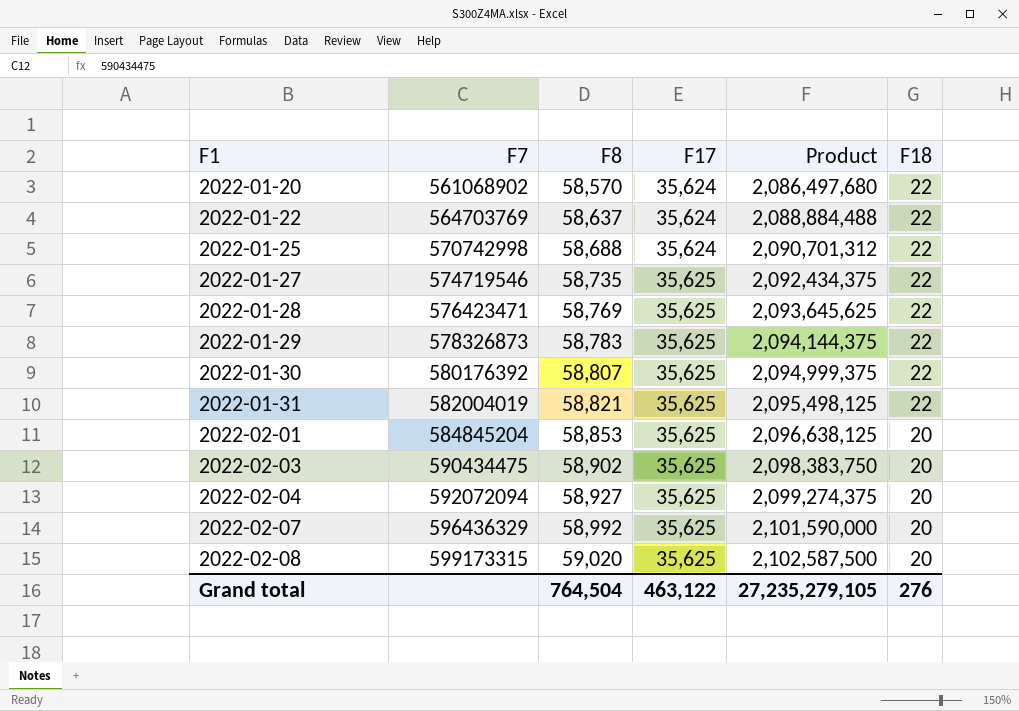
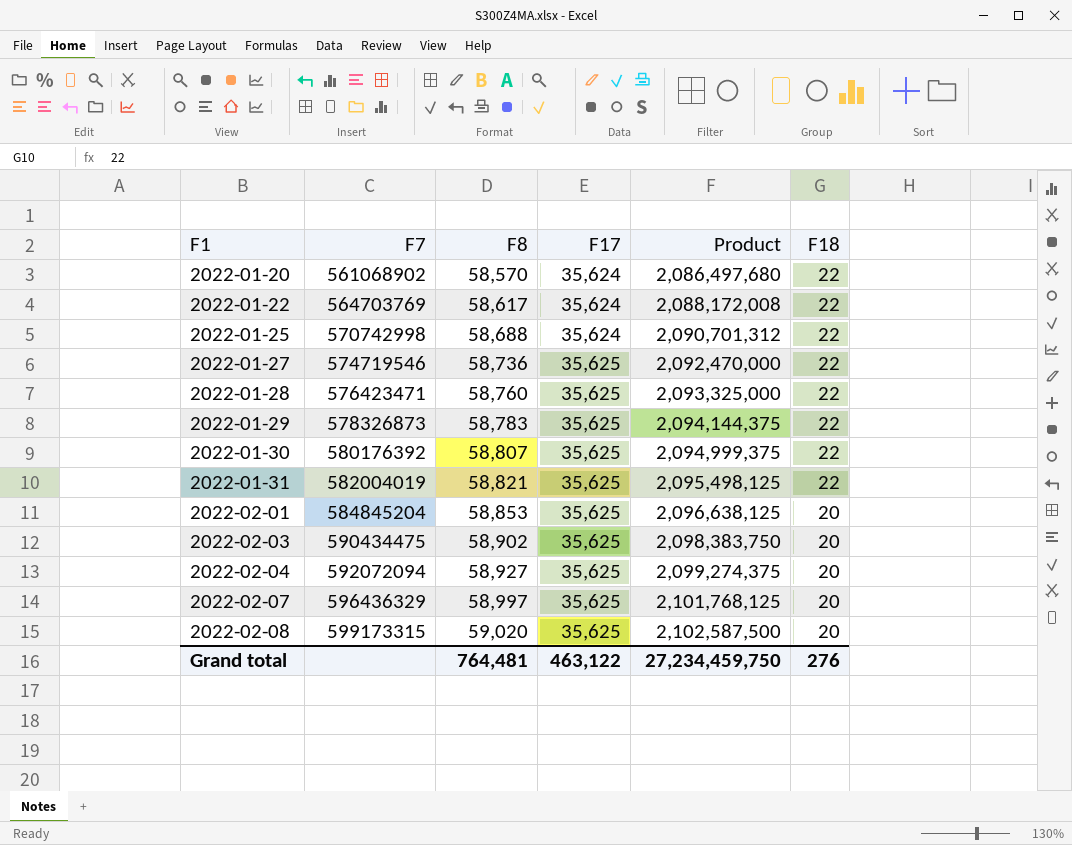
2022-01-22 | F8: 58,637 -> 58,617
2022-01-22 | Product: 2,088,884,488 -> 2,088,172,008
2022-01-27 | F8: 58,735 -> 58,736
2022-01-27 | Product: 2,092,434,375 -> 2,092,470,000
2022-01-28 | F8: 58,769 -> 58,760
2022-01-28 | Product: 2,093,645,625 -> 2,093,325,000
2022-02-07 | F8: 58,992 -> 58,997
2022-02-07 | Product: 2,101,590,000 -> 2,101,768,125
Grand total | F8: 764,504 -> 764,481
Grand total | Product: 27,235,279,105 -> 27,234,459,750

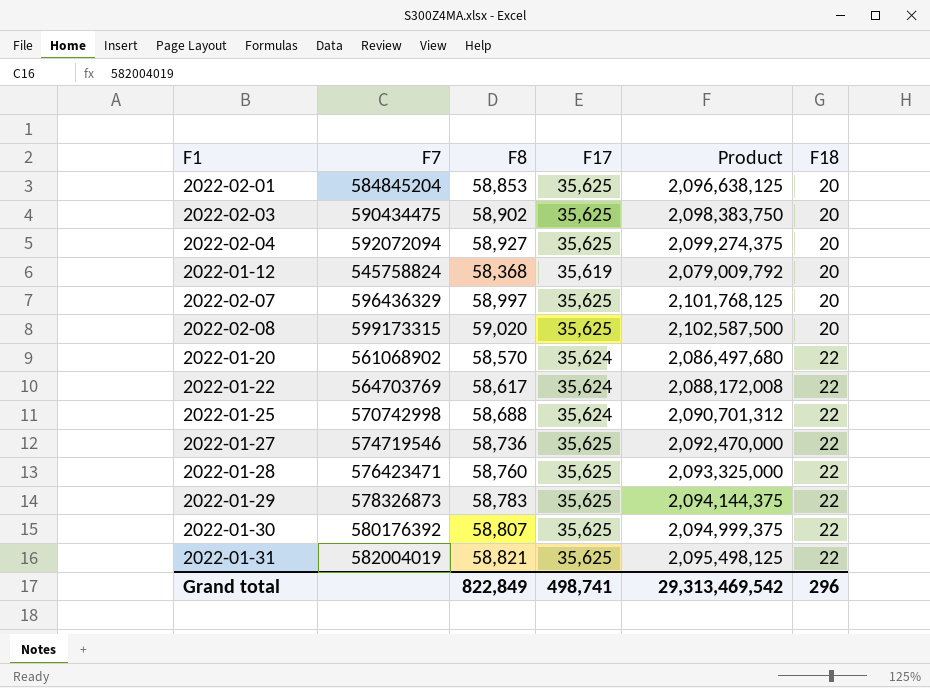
row order: F1 ascending -> F18 ascending
row 2022-01-12: none -> 545758824 | 58,368 | 35,619 | 2,079,009,792 | 20
Grand total | F8: 764,481 -> 822,849
Grand total | F17: 463,122 -> 498,741
Grand total | Product: 27,234,459,750 -> 29,313,469,542
Grand total | F18: 276 -> 296

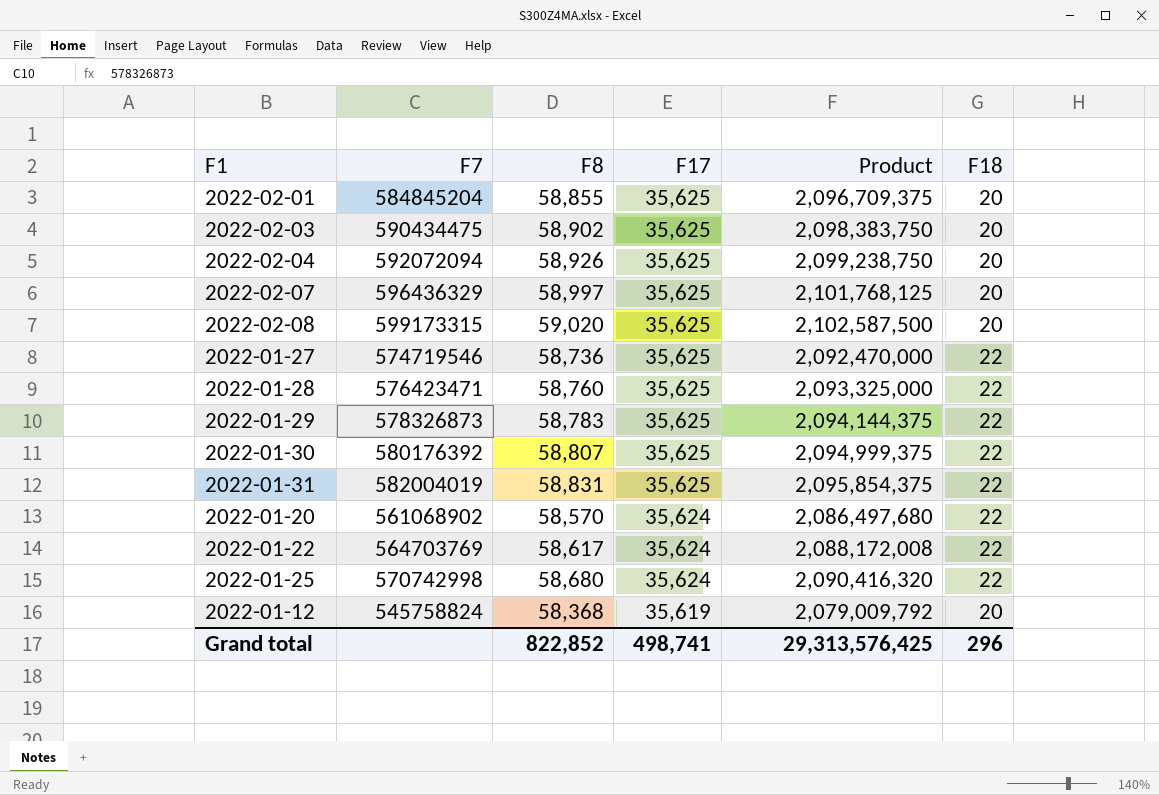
row order: F18 ascending -> F17 descending
2022-02-01 | F8: 58,853 -> 58,855
2022-02-01 | Product: 2,096,638,125 -> 2,096,709,375
2022-02-04 | F8: 58,927 -> 58,926
2022-02-04 | Product: 2,099,274,375 -> 2,099,238,750
2022-01-31 | F8: 58,821 -> 58,831
2022-01-31 | Product: 2,095,498,125 -> 2,095,854,375
2022-01-25 | F8: 58,688 -> 58,680
2022-01-25 | Product: 2,090,701,312 -> 2,090,416,320
Grand total | F8: 822,849 -> 822,852
Grand total | Product: 29,313,469,542 -> 29,313,576,425

